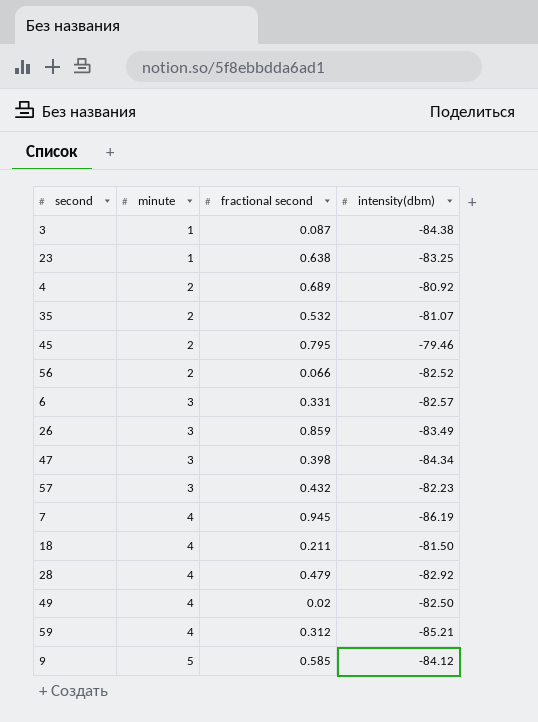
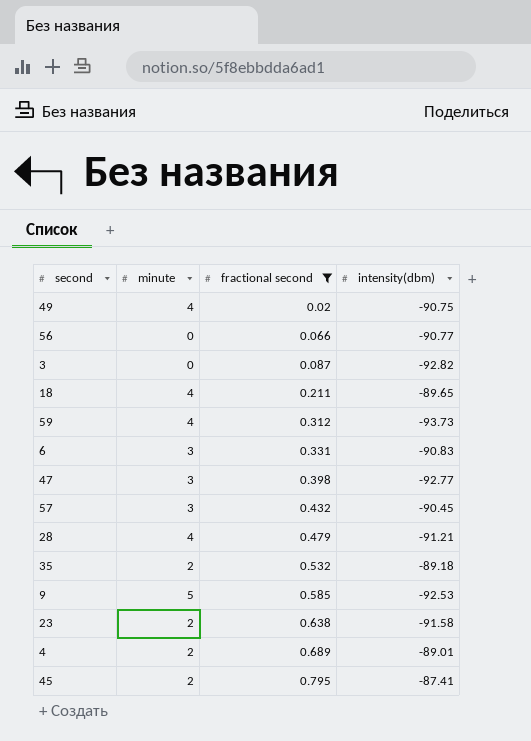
filter: none -> fractional second <= 0.795
row order: minute ascending -> fractional second ascending
49 | intensity(dbm): -82.50 -> -90.75
56 | minute: 2 -> 0
56 | intensity(dbm): -82.52 -> -90.77
3 | minute: 1 -> 0
3 | intensity(dbm): -84.38 -> -92.82
18 | intensity(dbm): -81.50 -> -89.65
59 | intensity(dbm): -85.21 -> -93.73
6 | intensity(dbm): -82.57 -> -90.83
47 | intensity(dbm): -84.34 -> -92.77
57 | intensity(dbm): -82.23 -> -90.45
28 | intensity(dbm): -82.92 -> -91.21
35 | intensity(dbm): -81.07 -> -89.18
9 | intensity(dbm): -84.12 -> -92.53
23 | minute: 1 -> 2
23 | intensity(dbm): -83.25 -> -91.58
4 | intensity(dbm): -80.92 -> -89.01
45 | intensity(dbm): -79.46 -> -87.41

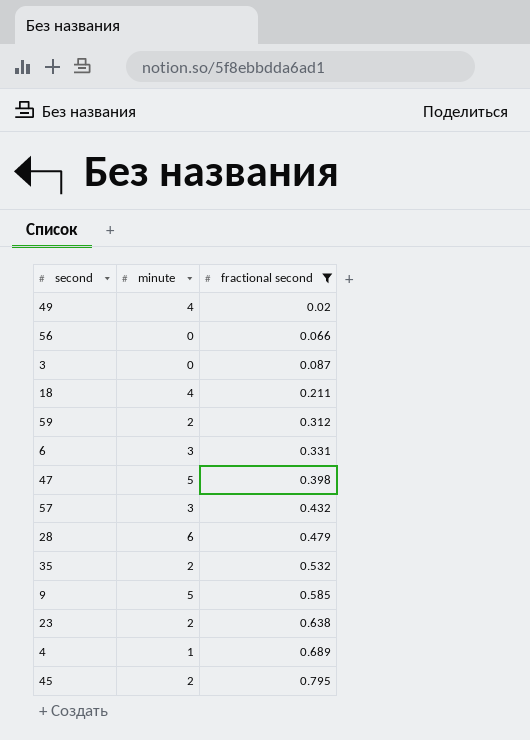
column intensity(dbm) | position: 4 -> none
59 | minute: 4 -> 2
47 | minute: 3 -> 5
28 | minute: 4 -> 6
4 | minute: 2 -> 1

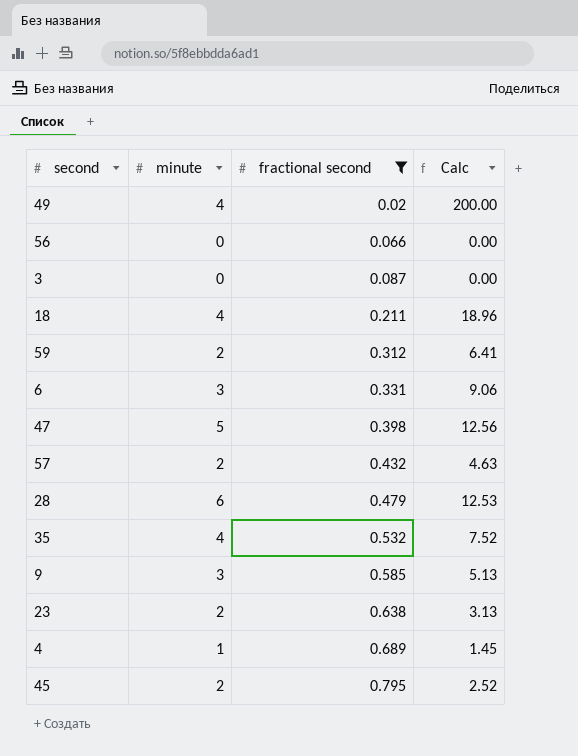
column Calc | formula: none -> [minute] / [fractional second]
57 | minute: 3 -> 2
35 | minute: 2 -> 4
9 | minute: 5 -> 3

